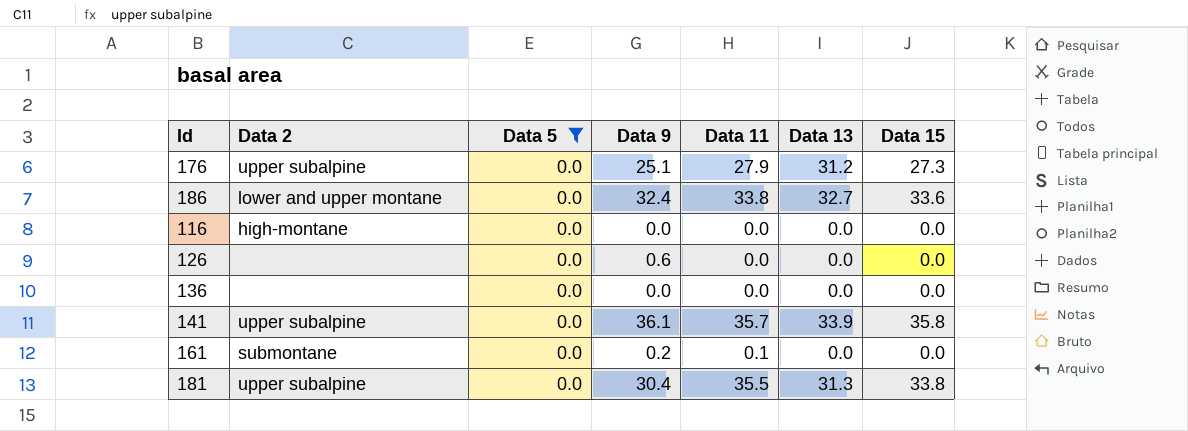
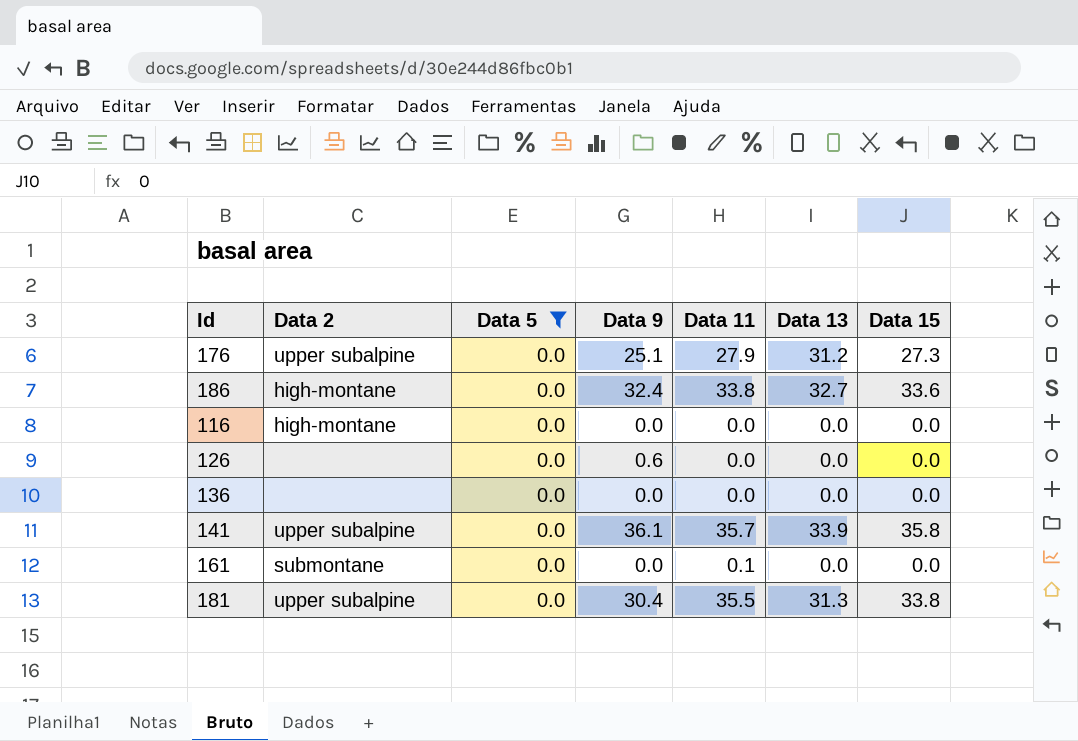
186 | Data 2: lower and upper montane -> high-montane
161 | Data 9: 0.2 -> 0.0

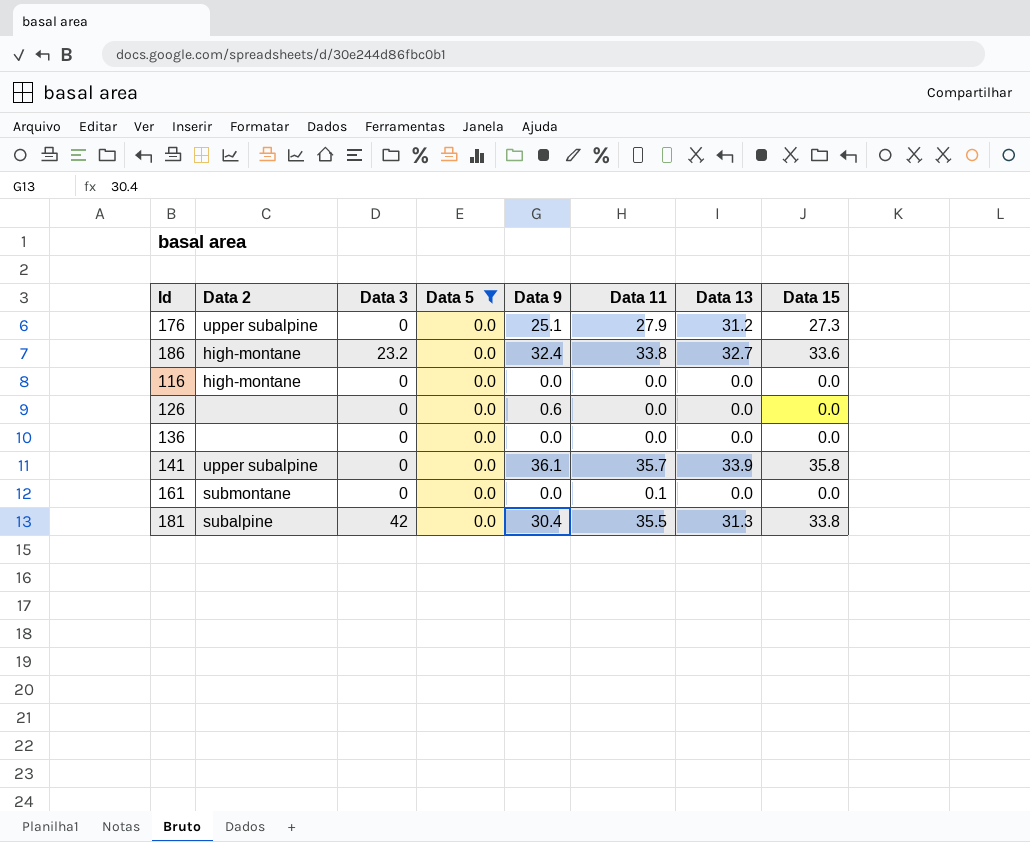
column Data 3 | position: none -> 3
181 | Data 2: upper subalpine -> subalpine

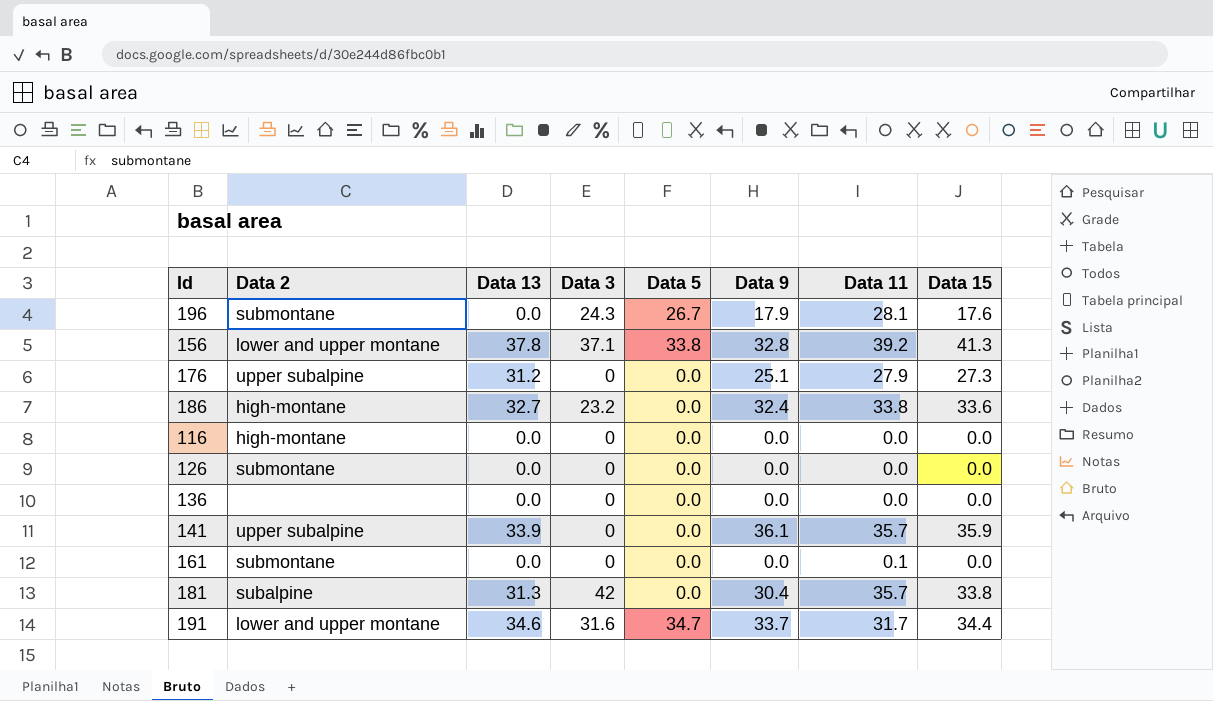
filter: Data 5 = 0.0 -> none
column Data 13 | position: 7 -> 3
126 | Data 2: none -> submontane
126 | Data 9: 0.6 -> 0.0
141 | Data 15: 35.8 -> 35.9
181 | Data 11: 35.5 -> 35.7

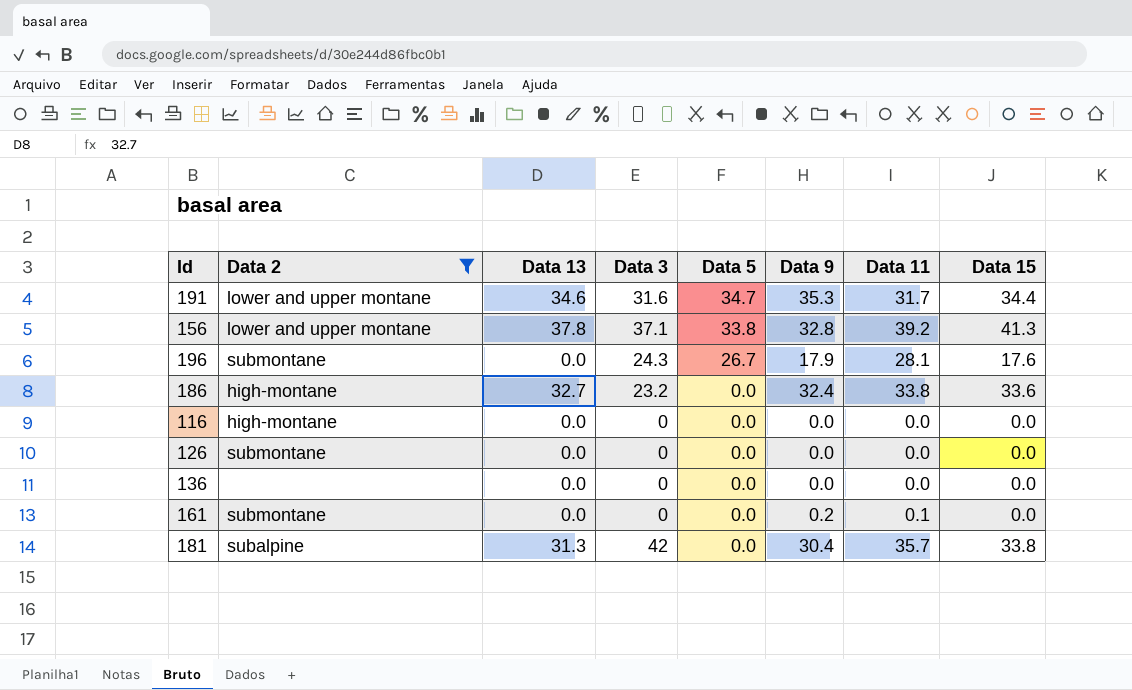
filter: none -> Data 2 != upper subalpine
row order: none -> Data 5 descending
191 | Data 9: 33.7 -> 35.3
161 | Data 9: 0.0 -> 0.2

